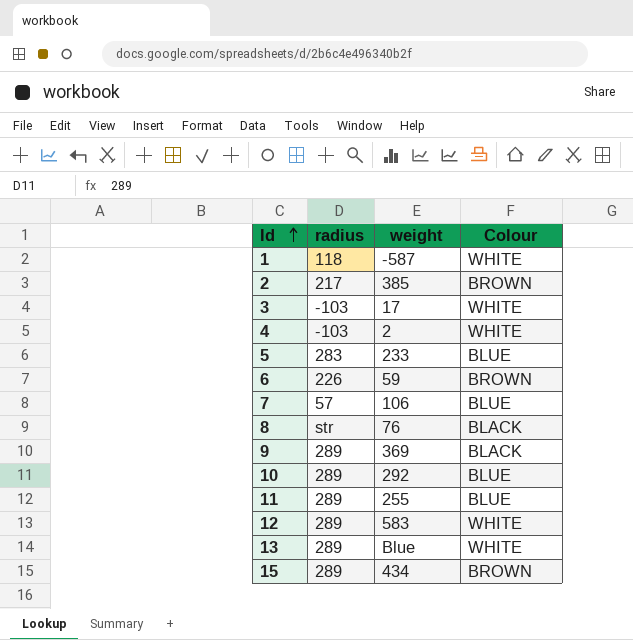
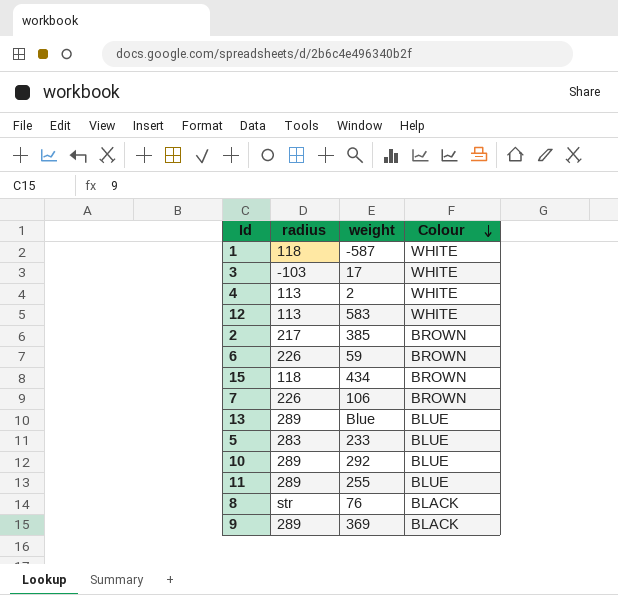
row order: Id ascending -> Colour descending
4 | radius: -103 -> 113
12 | radius: 289 -> 113
15 | radius: 289 -> 118
7 | radius: 57 -> 226
7 | Colour: BLUE -> BROWN
13 | Colour: WHITE -> BLUE

